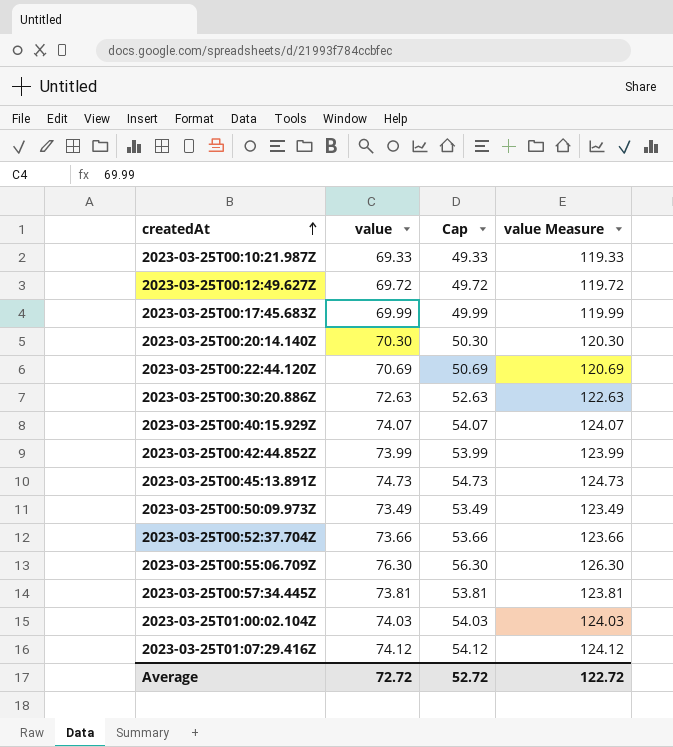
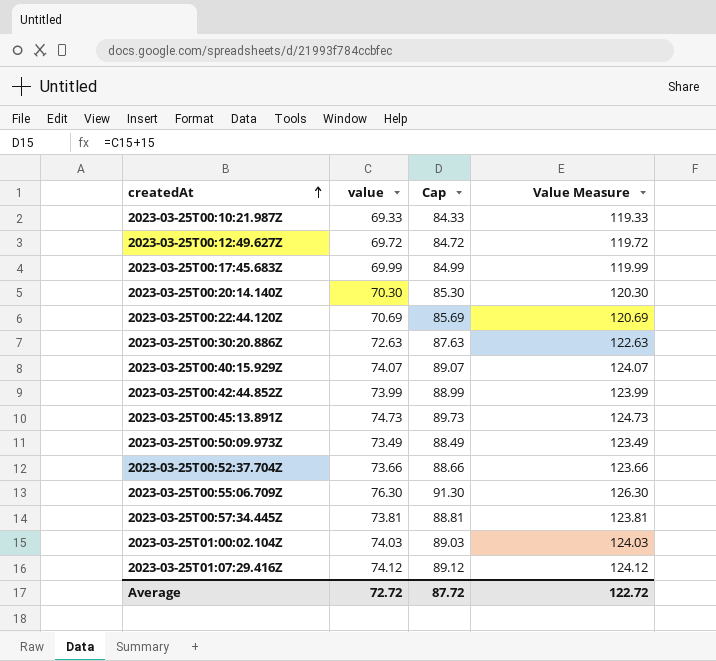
column Cap | formula: [value] - 20 -> [value] + 15
column name: value Measure -> Value Measure
Average | Cap: 52.72 -> 87.72

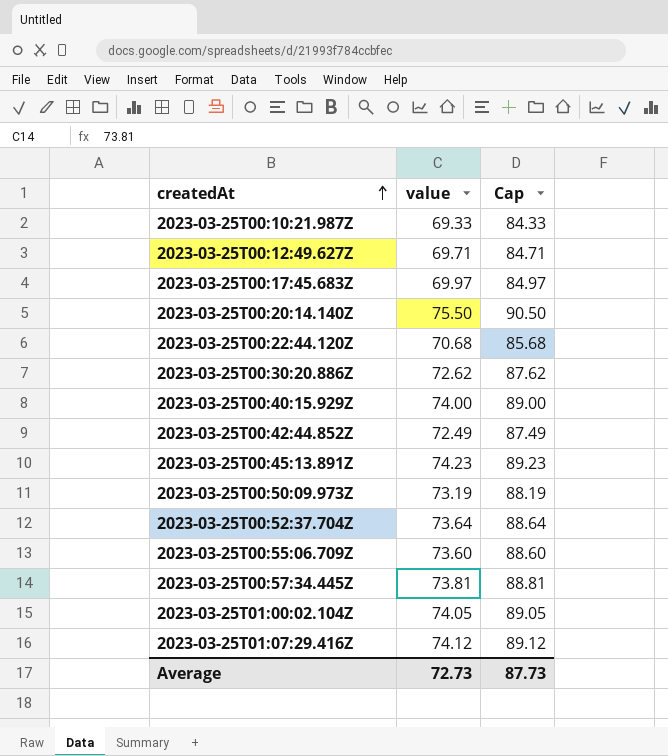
column Value Measure | formula: [value] + 50 -> none
2023-03-25T00:12:49.627Z | value: 69.72 -> 69.71
2023-03-25T00:12:49.627Z | Cap: 84.72 -> 84.71
2023-03-25T00:17:45.683Z | value: 69.99 -> 69.97
2023-03-25T00:17:45.683Z | Cap: 84.99 -> 84.97
2023-03-25T00:20:14.140Z | value: 70.30 -> 75.50
2023-03-25T00:20:14.140Z | Cap: 85.30 -> 90.50
2023-03-25T00:22:44.120Z | value: 70.69 -> 70.68
2023-03-25T00:22:44.120Z | Cap: 85.69 -> 85.68
2023-03-25T00:30:20.886Z | value: 72.63 -> 72.62
2023-03-25T00:30:20.886Z | Cap: 87.63 -> 87.62
2023-03-25T00:40:15.929Z | value: 74.07 -> 74.00
2023-03-25T00:40:15.929Z | Cap: 89.07 -> 89.00
2023-03-25T00:42:44.852Z | value: 73.99 -> 72.49
2023-03-25T00:42:44.852Z | Cap: 88.99 -> 87.49
2023-03-25T00:45:13.891Z | value: 74.73 -> 74.23
2023-03-25T00:45:13.891Z | Cap: 89.73 -> 89.23
2023-03-25T00:50:09.973Z | value: 73.49 -> 73.19
2023-03-25T00:50:09.973Z | Cap: 88.49 -> 88.19
2023-03-25T00:52:37.704Z | value: 73.66 -> 73.64
2023-03-25T00:52:37.704Z | Cap: 88.66 -> 88.64
2023-03-25T00:55:06.709Z | value: 76.30 -> 73.60
2023-03-25T00:55:06.709Z | Cap: 91.30 -> 88.60
2023-03-25T01:00:02.104Z | value: 74.03 -> 74.05
2023-03-25T01:00:02.104Z | Cap: 89.03 -> 89.05
Average | value: 72.72 -> 72.73
Average | Cap: 87.72 -> 87.73

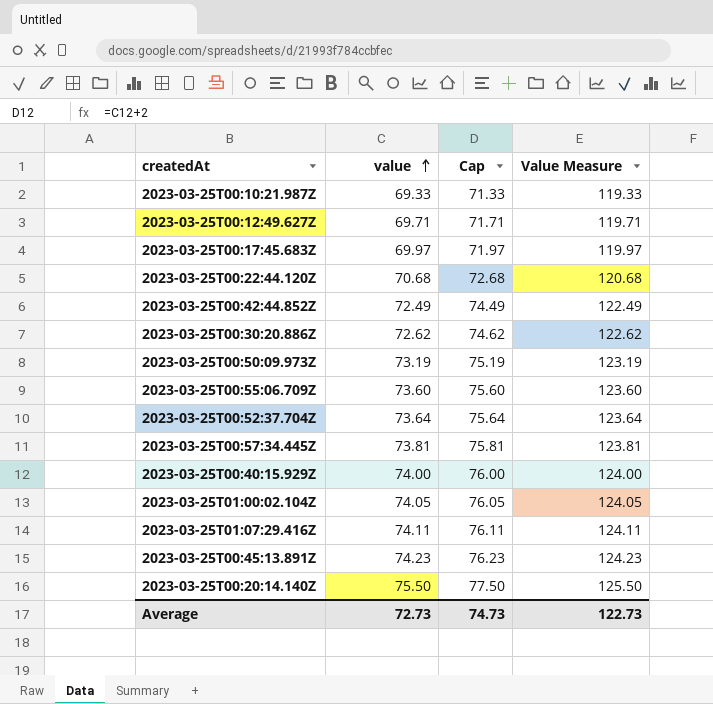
row order: createdAt ascending -> value ascending
column Cap | formula: [value] + 15 -> [value] + 2
column Value Measure | formula: none -> [value] + 50
2023-03-25T01:07:29.416Z | value: 74.12 -> 74.11
Average | Cap: 87.73 -> 74.73

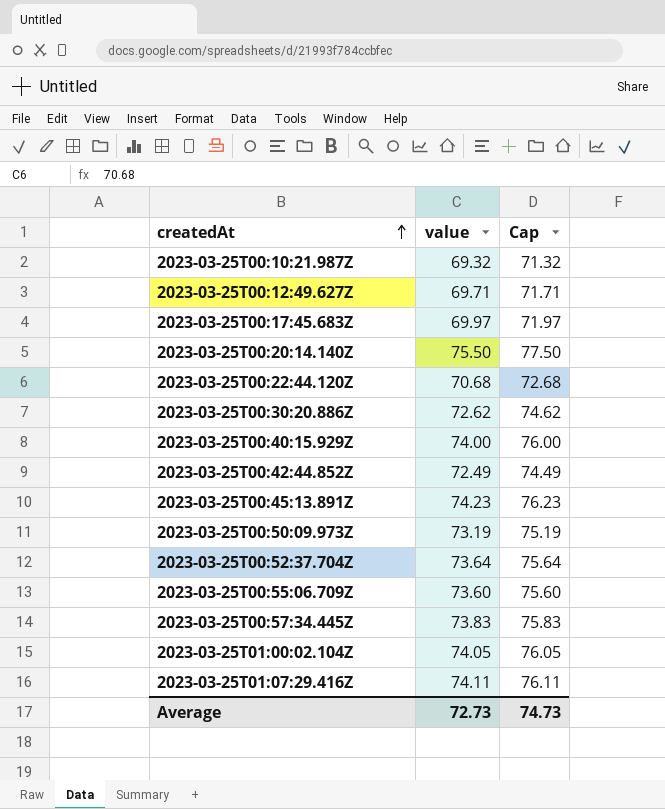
row order: value ascending -> createdAt ascending
column Value Measure | formula: [value] + 50 -> none
2023-03-25T00:10:21.987Z | value: 69.33 -> 69.32
2023-03-25T00:10:21.987Z | Cap: 71.33 -> 71.32
2023-03-25T00:57:34.445Z | value: 73.81 -> 73.83
2023-03-25T00:57:34.445Z | Cap: 75.81 -> 75.83

